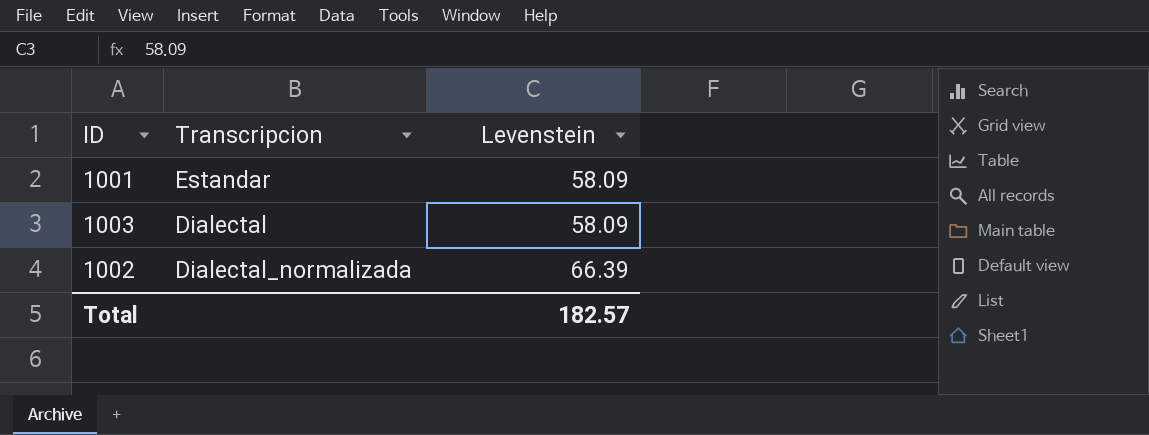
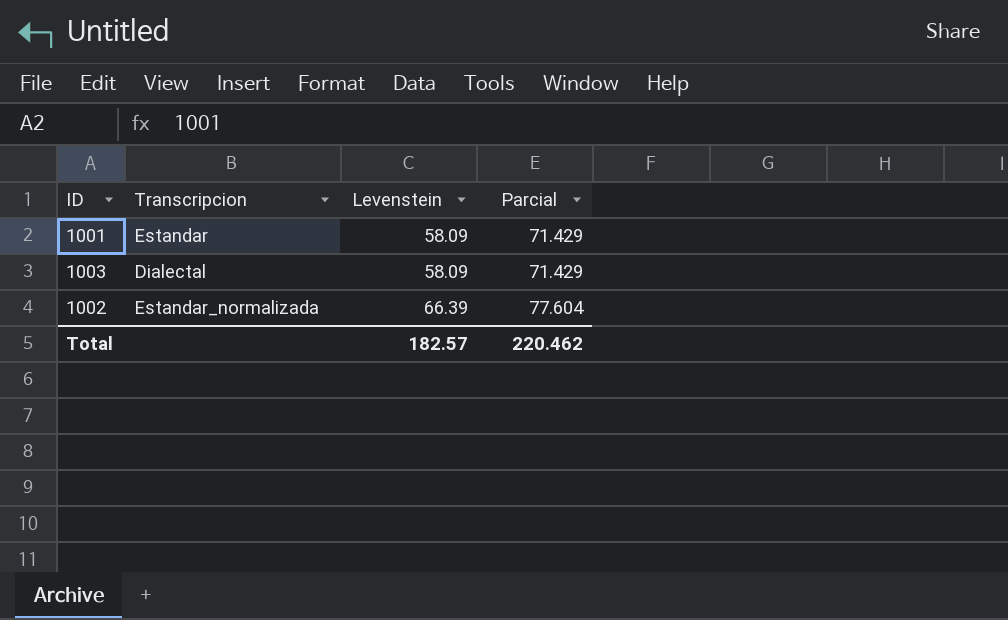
column Parcial | position: none -> 4
1002 | Transcripcion: Dialectal_normalizada -> Estandar_normalizada

